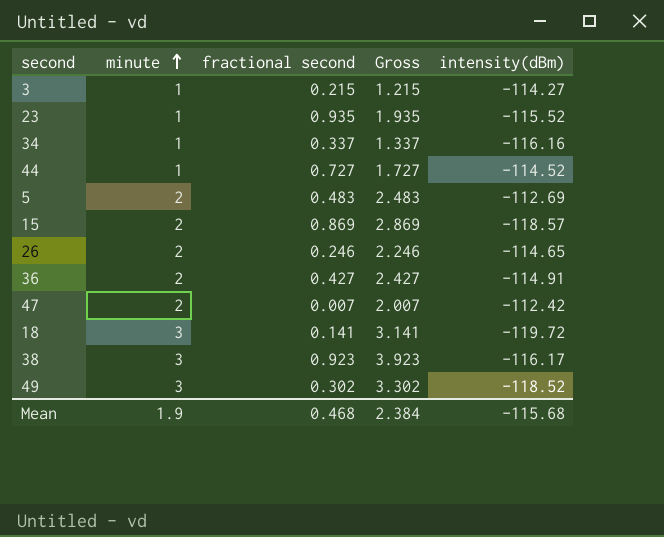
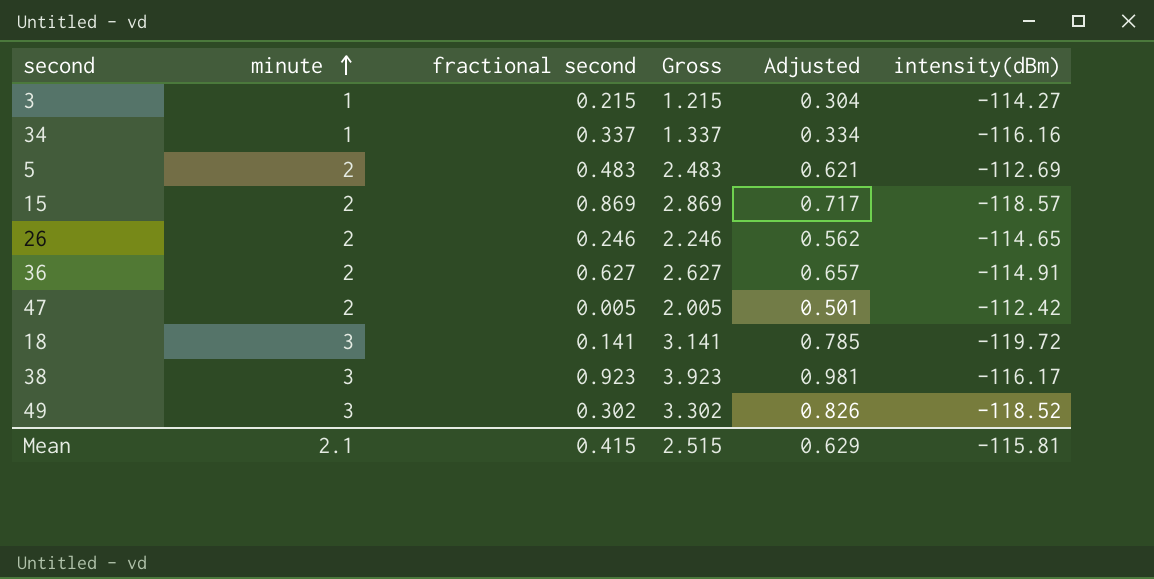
column Adjusted | formula: none -> [Gross] * 0.25
row 23: 1 | 0.935 | 1.935 | -115.52 -> none
row 44: 1 | 0.727 | 1.727 | -114.52 -> none
36 | fractional second: 0.427 -> 0.627
36 | Gross: 2.427 -> 2.627
47 | fractional second: 0.007 -> 0.005
47 | Gross: 2.007 -> 2.005
Mean | minute: 1.9 -> 2.1
Mean | fractional second: 0.468 -> 0.415
Mean | Gross: 2.384 -> 2.515
Mean | intensity(dBm): -115.68 -> -115.81

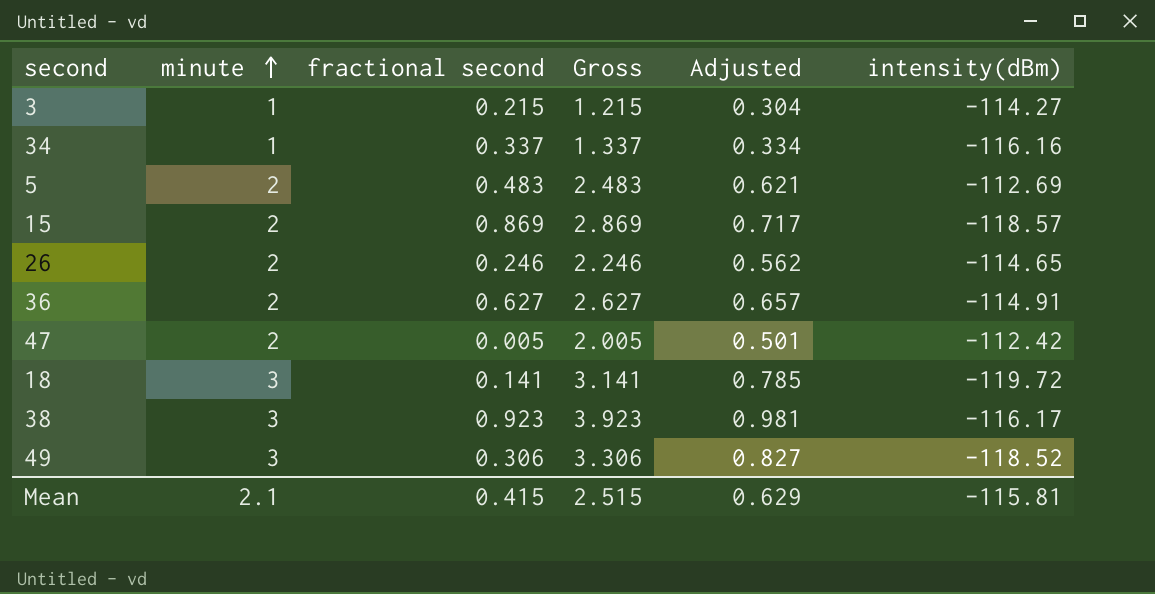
49 | fractional second: 0.302 -> 0.306
49 | Gross: 3.302 -> 3.306
49 | Adjusted: 0.826 -> 0.827

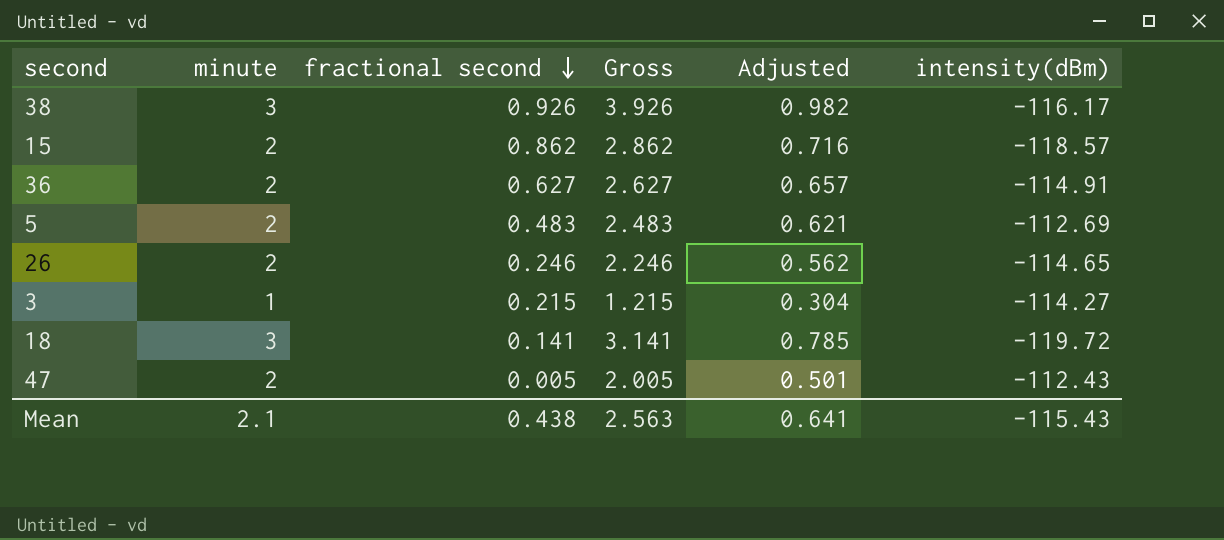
row order: minute ascending -> fractional second descending
row 34: 1 | 0.337 | 1.337 | 0.334 | -116.16 -> none
row 49: 3 | 0.306 | 3.306 | 0.827 | -118.52 -> none
38 | fractional second: 0.923 -> 0.926
38 | Gross: 3.923 -> 3.926
38 | Adjusted: 0.981 -> 0.982
15 | fractional second: 0.869 -> 0.862
15 | Gross: 2.869 -> 2.862
15 | Adjusted: 0.717 -> 0.716
47 | intensity(dBm): -112.42 -> -112.43
Mean | fractional second: 0.415 -> 0.438
Mean | Gross: 2.515 -> 2.563
Mean | Adjusted: 0.629 -> 0.641
Mean | intensity(dBm): -115.81 -> -115.43

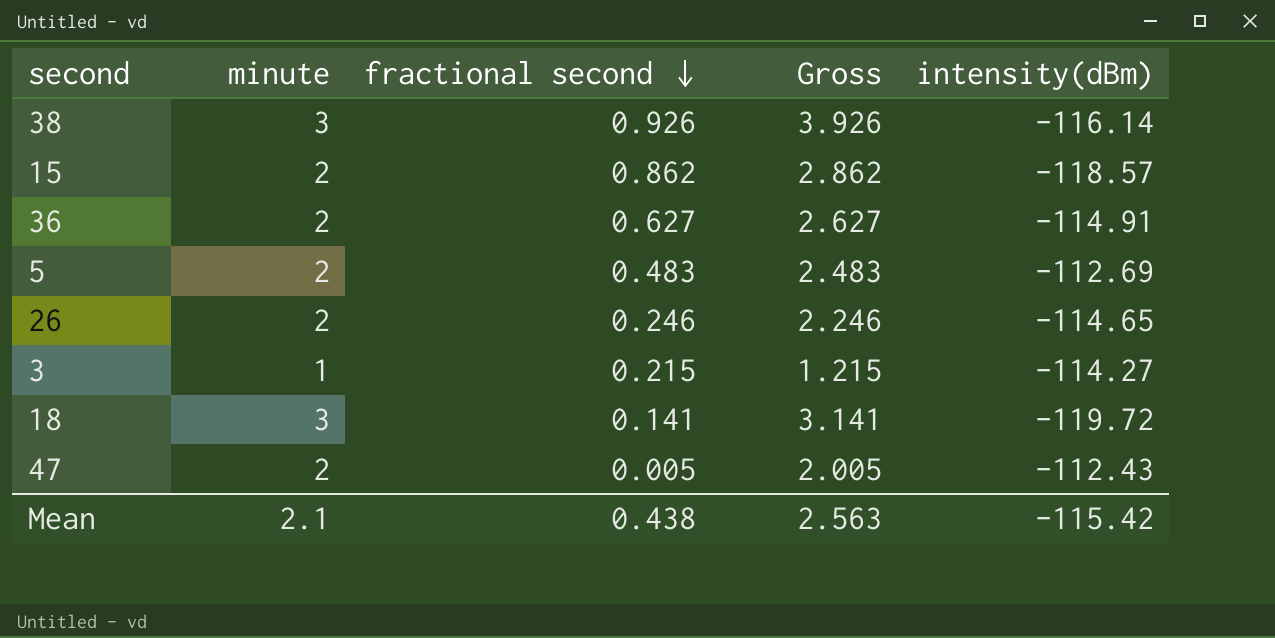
column Adjusted | formula: [Gross] * 0.25 -> none
38 | intensity(dBm): -116.17 -> -116.14
Mean | intensity(dBm): -115.43 -> -115.42

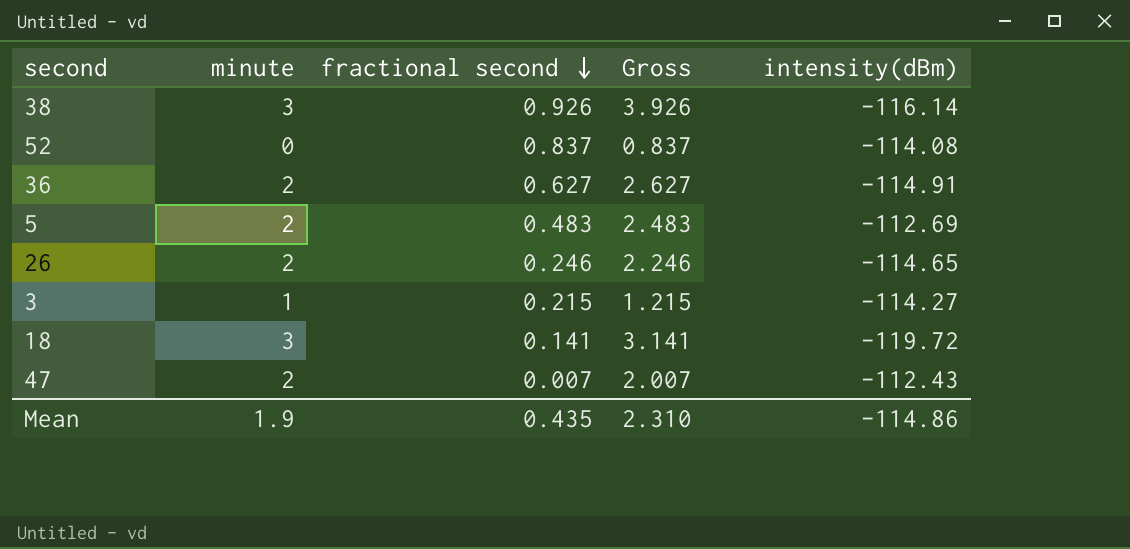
row 15: 2 | 0.862 | 2.862 | -118.57 -> none
row 52: none -> 0 | 0.837 | 0.837 | -114.08
47 | fractional second: 0.005 -> 0.007
47 | Gross: 2.005 -> 2.007
Mean | minute: 2.1 -> 1.9
Mean | fractional second: 0.438 -> 0.435
Mean | Gross: 2.563 -> 2.310
Mean | intensity(dBm): -115.42 -> -114.86

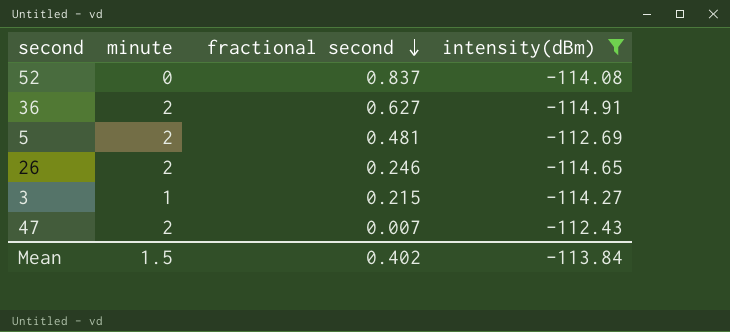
filter: none -> intensity(dBm) >= -114.91
column Gross | formula: [minute] + [fractional second] -> none
5 | fractional second: 0.483 -> 0.481
Mean | minute: 1.9 -> 1.5
Mean | fractional second: 0.435 -> 0.402
Mean | intensity(dBm): -114.86 -> -113.84

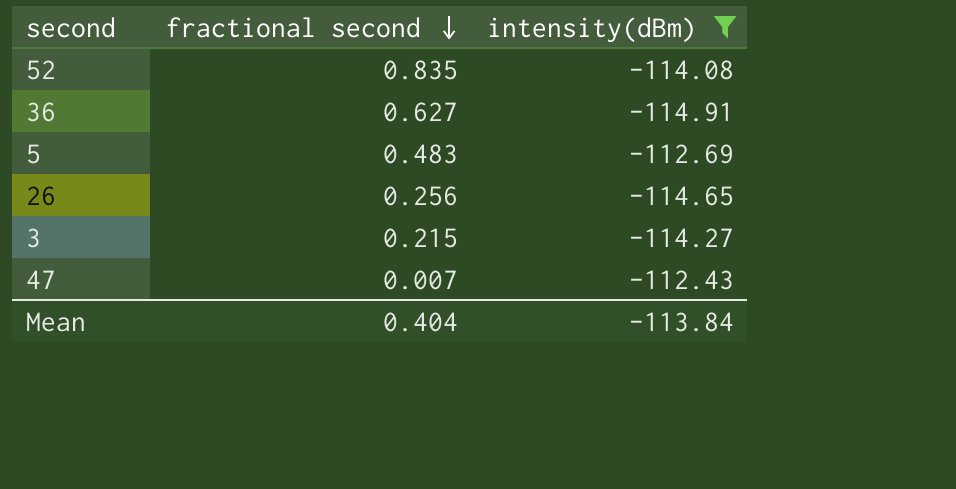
column minute | position: 2 -> none
52 | fractional second: 0.837 -> 0.835
5 | fractional second: 0.481 -> 0.483
26 | fractional second: 0.246 -> 0.256
Mean | fractional second: 0.402 -> 0.404

